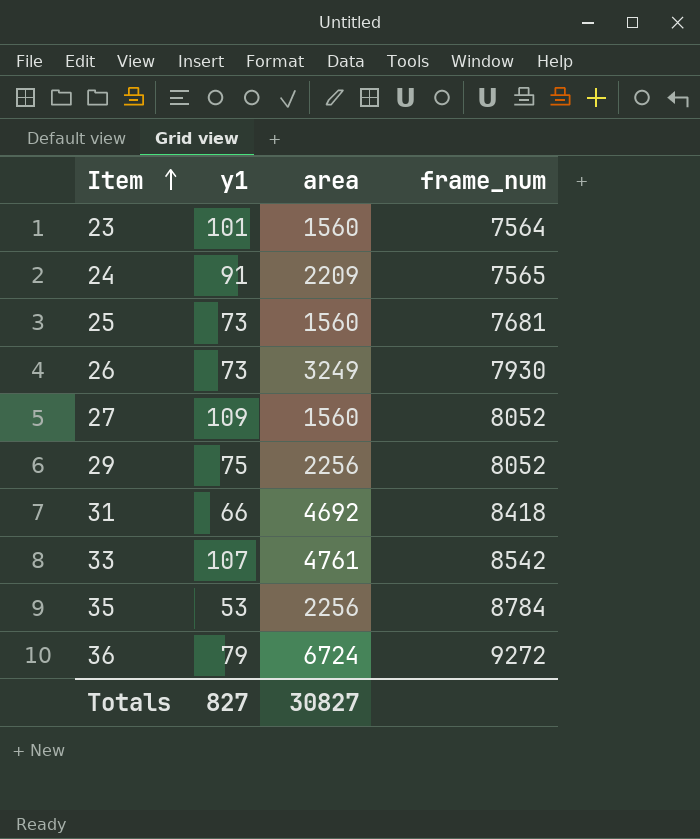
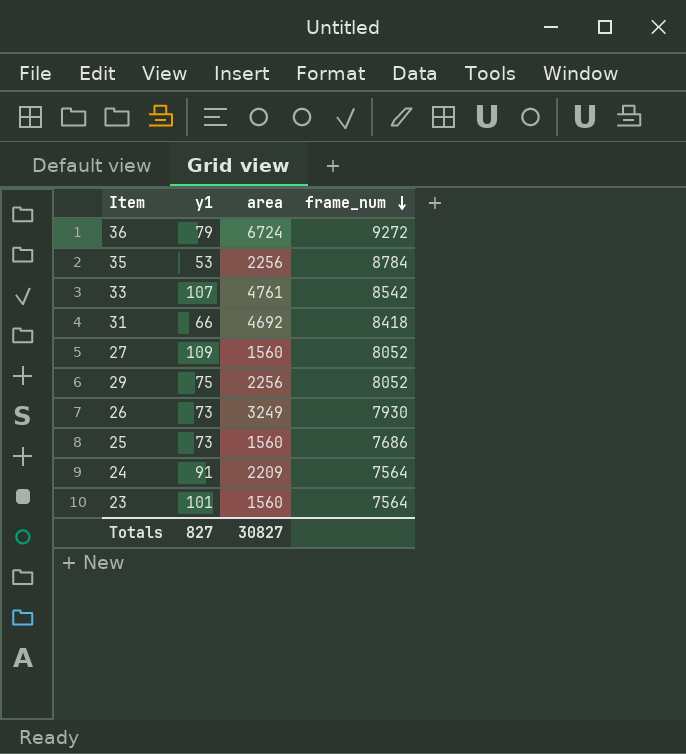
row order: Item ascending -> frame_num descending
25 | frame_num: 7681 -> 7686
24 | frame_num: 7565 -> 7564

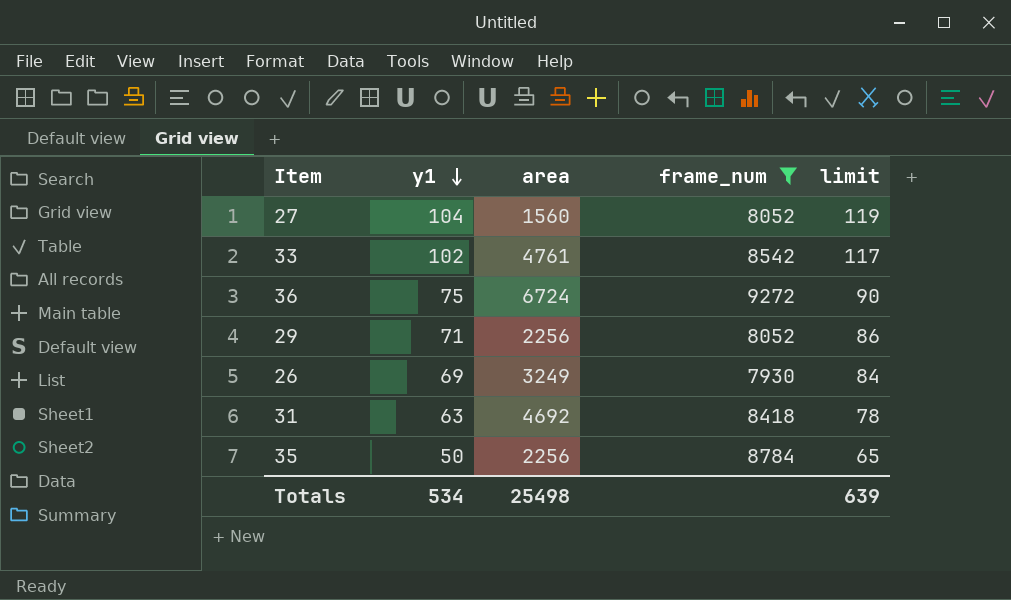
filter: none -> frame_num >= 7930
row order: frame_num descending -> y1 descending
column limit | formula: none -> [y1] + 15
27 | y1: 109 -> 104
33 | y1: 107 -> 102
36 | y1: 79 -> 75
29 | y1: 75 -> 71
26 | y1: 73 -> 69
31 | y1: 66 -> 63
35 | y1: 53 -> 50
Totals | y1: 827 -> 534
Totals | area: 30827 -> 25498

